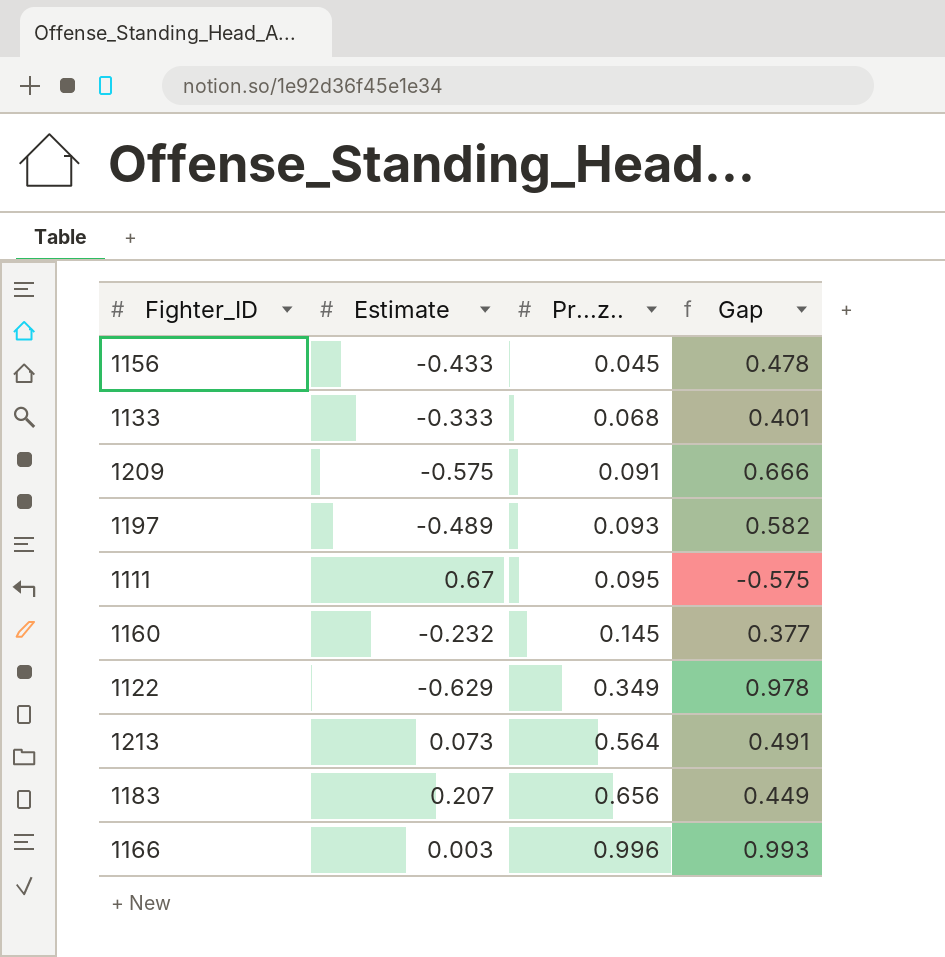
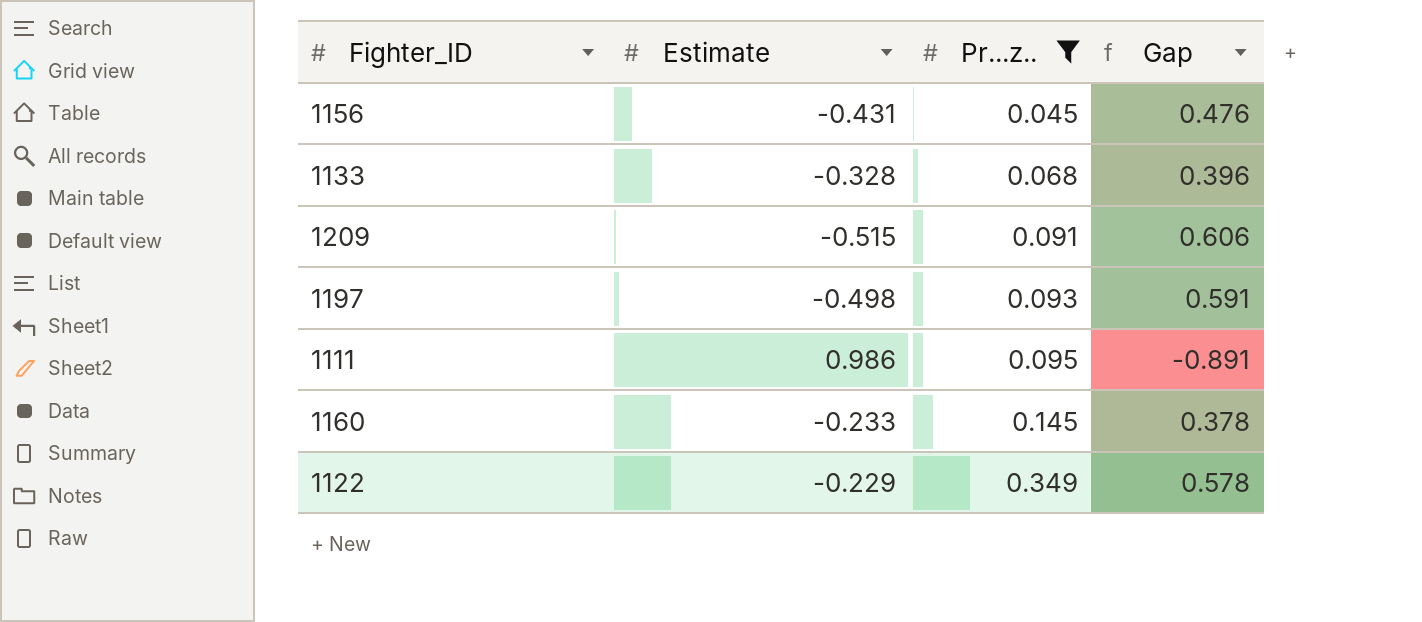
filter: none -> Pr...z.. <= 0.349
1156 | Estimate: -0.433 -> -0.431
1156 | Gap: 0.478 -> 0.476
1133 | Estimate: -0.333 -> -0.328
1133 | Gap: 0.401 -> 0.396
1209 | Estimate: -0.575 -> -0.515
1209 | Gap: 0.666 -> 0.606
1197 | Estimate: -0.489 -> -0.498
1197 | Gap: 0.582 -> 0.591
1111 | Estimate: 0.67 -> 0.986
1111 | Gap: -0.575 -> -0.891
1160 | Estimate: -0.232 -> -0.233
1160 | Gap: 0.377 -> 0.378
1122 | Estimate: -0.629 -> -0.229
1122 | Gap: 0.978 -> 0.578

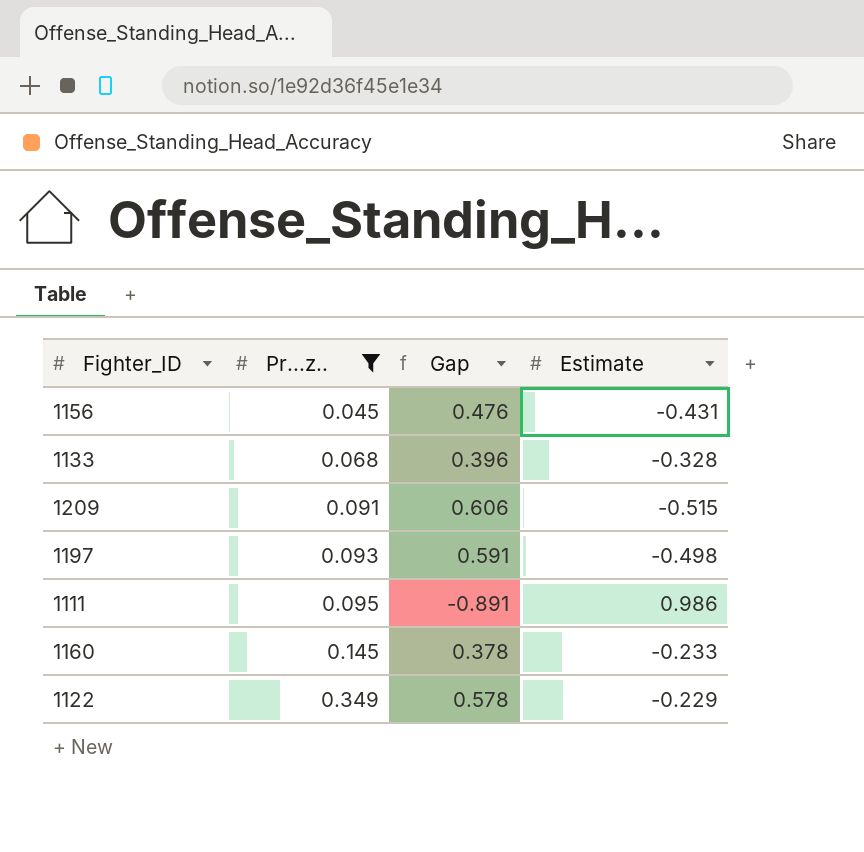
column Estimate | position: 2 -> 4

